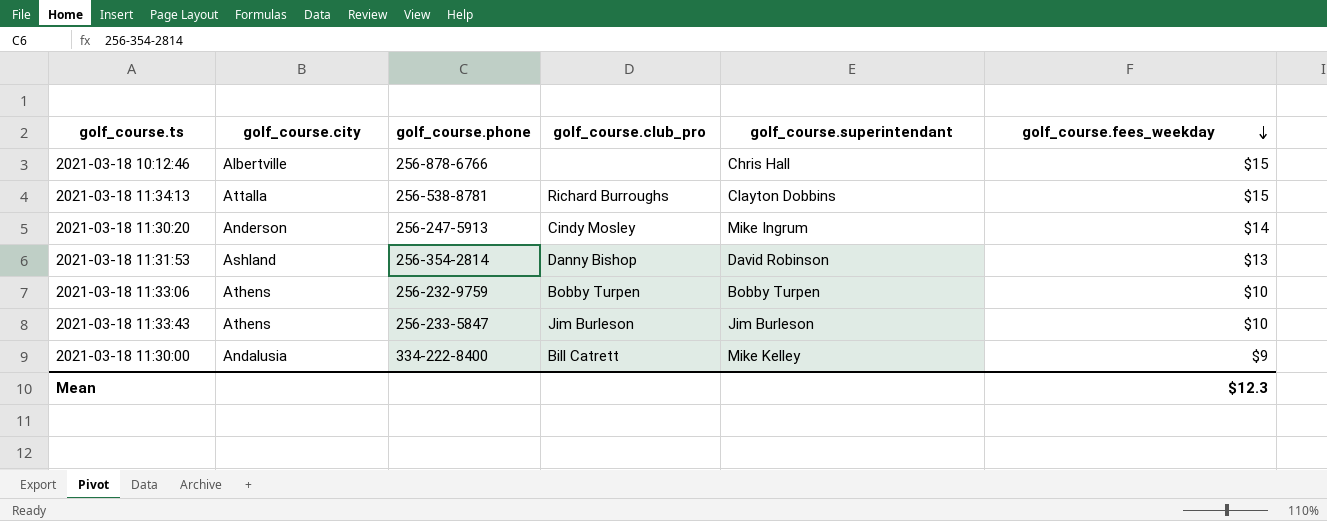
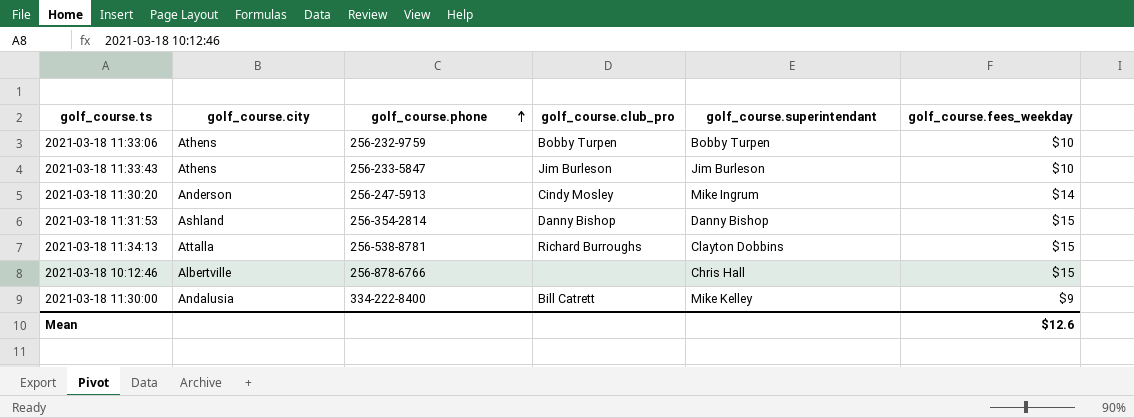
row order: golf_course.fees_weekday descending -> golf_course.phone ascending
2021-03-18 11:31:53 | golf_course.superintendant: David Robinson -> Danny Bishop
2021-03-18 11:31:53 | golf_course.fees_weekday: $13 -> $15
Mean | golf_course.fees_weekday: $12.3 -> $12.6

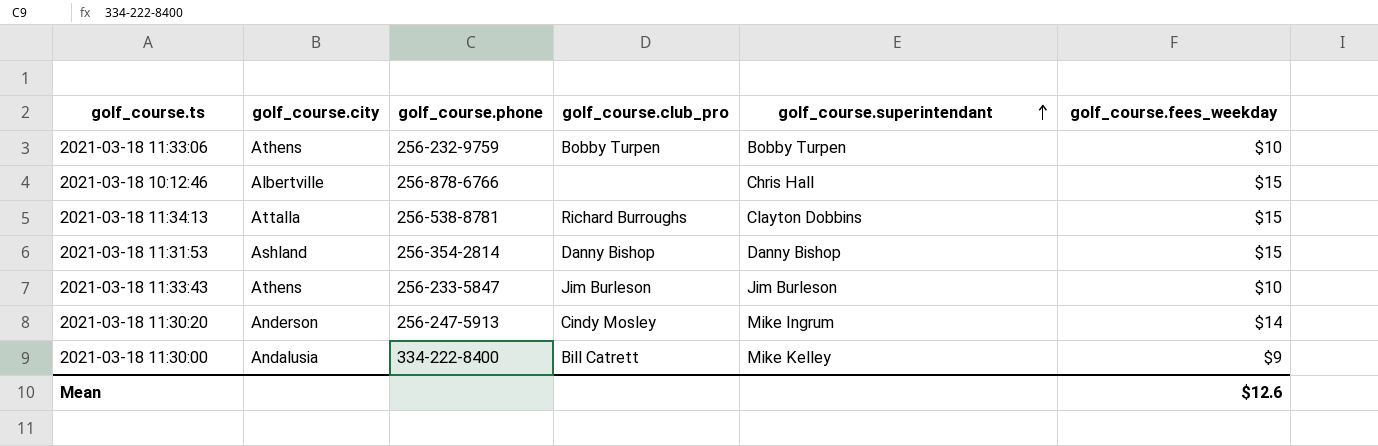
row order: golf_course.phone ascending -> golf_course.superintendant ascending

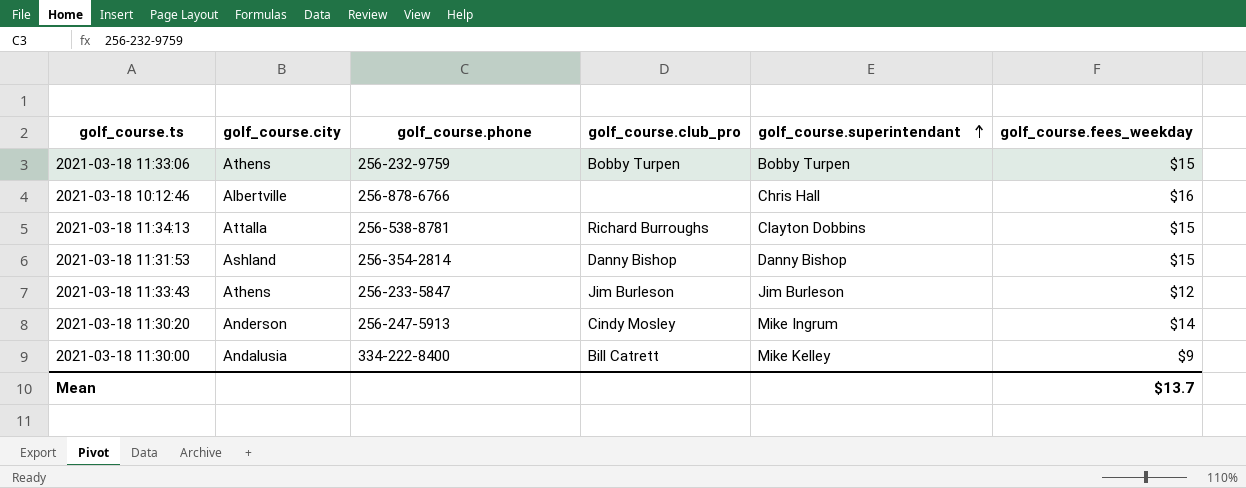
2021-03-18 11:33:06 | golf_course.fees_weekday: $10 -> $15
2021-03-18 10:12:46 | golf_course.fees_weekday: $15 -> $16
2021-03-18 11:33:43 | golf_course.fees_weekday: $10 -> $12
Mean | golf_course.fees_weekday: $12.6 -> $13.7

